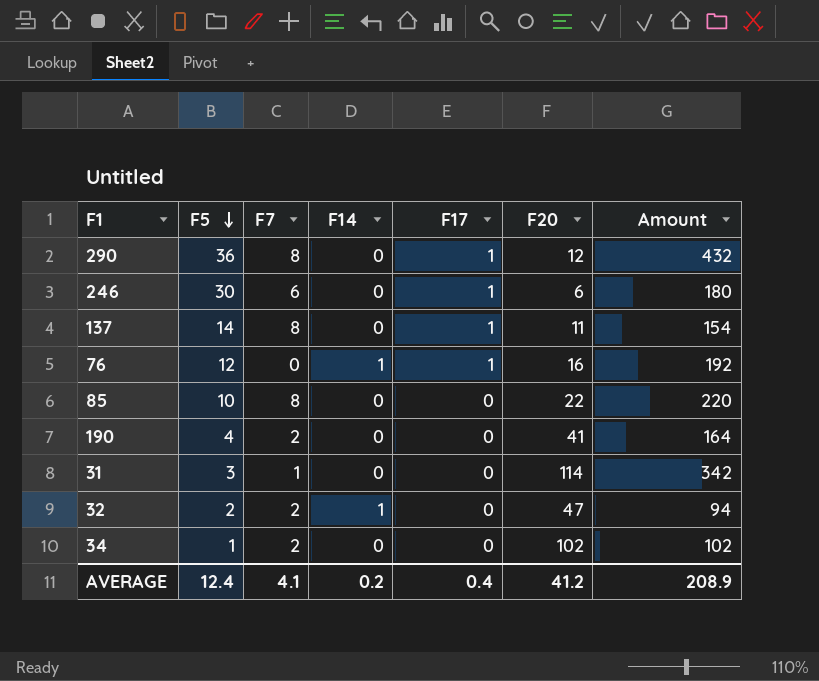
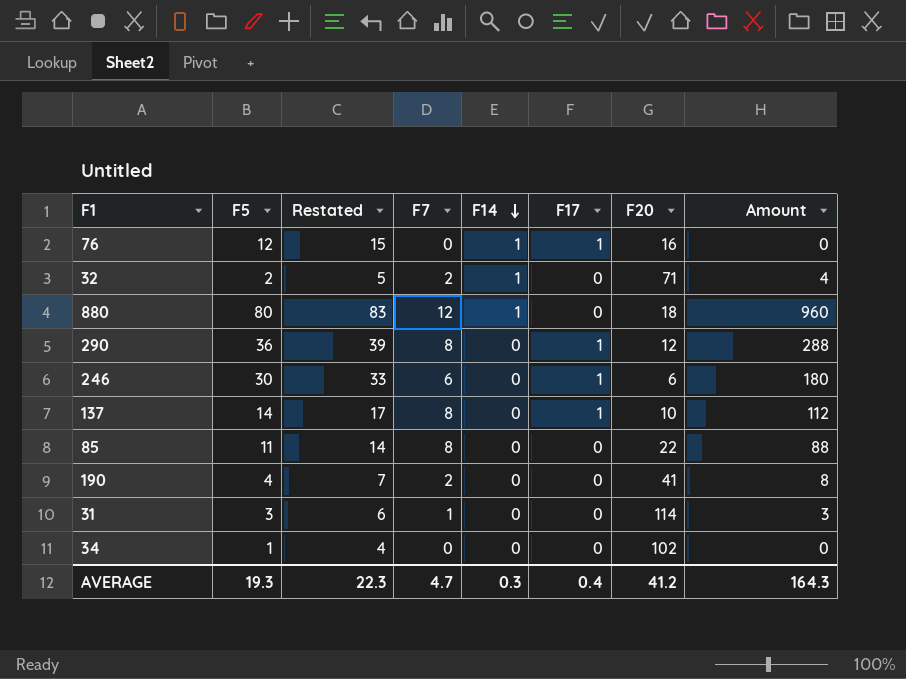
row order: F5 descending -> F14 descending
column Restated | formula: none -> [F5] + 3
column Amount | formula: [F5] * [F20] -> [F5] * [F7]
32 | F20: 47 -> 71
row 880: none -> 80 | 83 | 12 | 1 | 0 | 18 | 960
137 | F20: 11 -> 10
85 | F5: 10 -> 11
34 | F7: 2 -> 0
AVERAGE | F5: 12.4 -> 19.3
AVERAGE | F7: 4.1 -> 4.7
AVERAGE | F14: 0.2 -> 0.3
AVERAGE | Amount: 208.9 -> 164.3

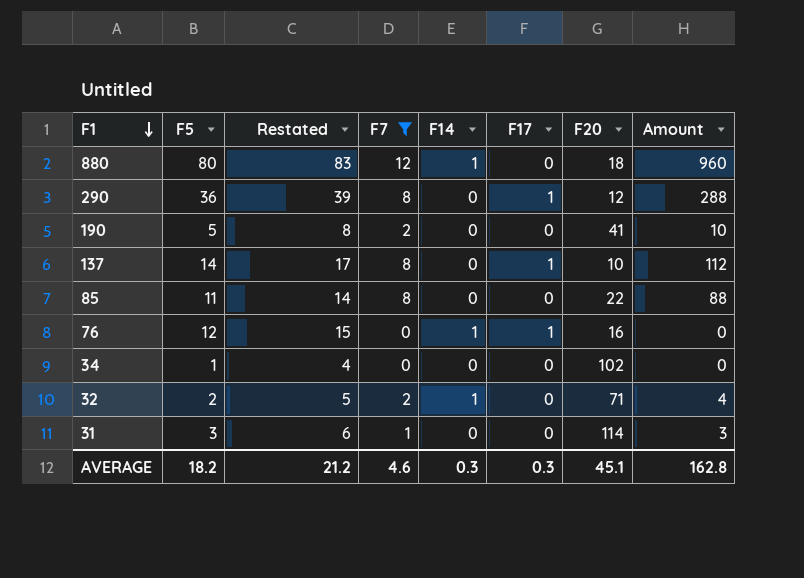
filter: none -> F7 != 6
row order: F14 descending -> F1 descending
190 | F5: 4 -> 5
190 | Restated: 7 -> 8
190 | Amount: 8 -> 10
AVERAGE | F5: 19.3 -> 18.2
AVERAGE | Restated: 22.3 -> 21.2
AVERAGE | F7: 4.7 -> 4.6
AVERAGE | F17: 0.4 -> 0.3
AVERAGE | F20: 41.2 -> 45.1
AVERAGE | Amount: 164.3 -> 162.8

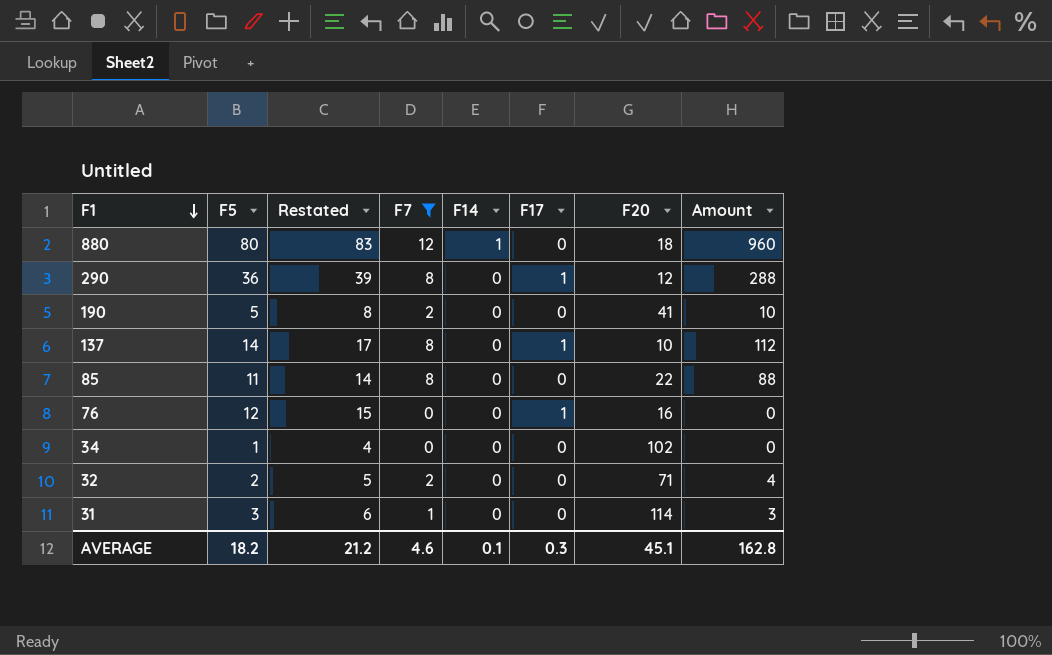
76 | F14: 1 -> 0
32 | F14: 1 -> 0
AVERAGE | F14: 0.3 -> 0.1

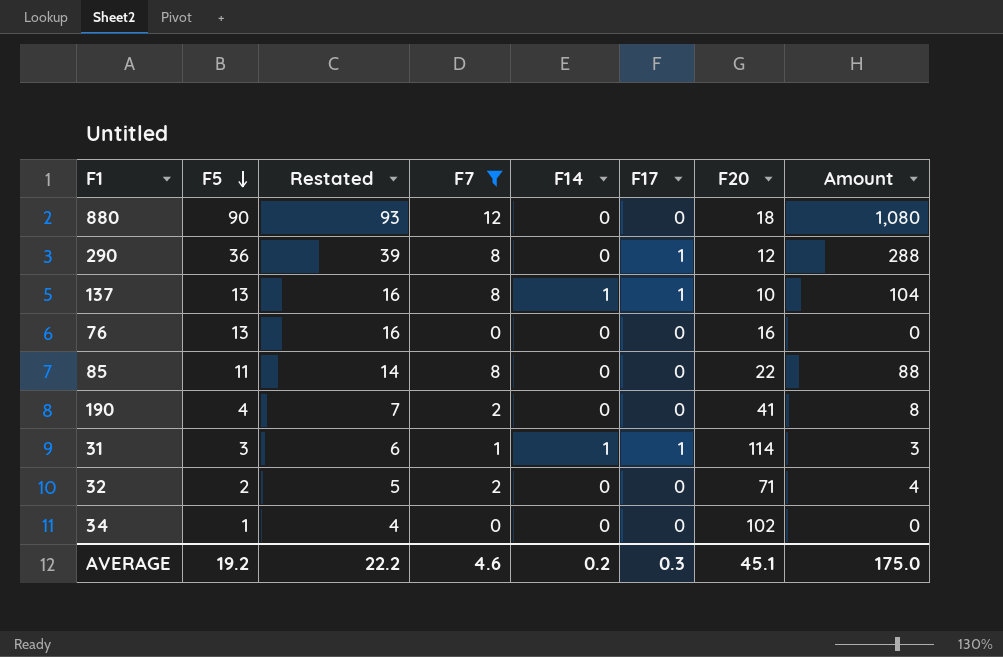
row order: F1 descending -> F5 descending
880 | F5: 80 -> 90
880 | Restated: 83 -> 93
880 | F14: 1 -> 0
880 | Amount: 960 -> 1,080
137 | F5: 14 -> 13
137 | Restated: 17 -> 16
137 | F14: 0 -> 1
137 | Amount: 112 -> 104
76 | F5: 12 -> 13
76 | Restated: 15 -> 16
76 | F17: 1 -> 0
190 | F5: 5 -> 4
190 | Restated: 8 -> 7
190 | Amount: 10 -> 8
31 | F14: 0 -> 1
31 | F17: 0 -> 1
AVERAGE | F5: 18.2 -> 19.2
AVERAGE | Restated: 21.2 -> 22.2
AVERAGE | F14: 0.1 -> 0.2
AVERAGE | Amount: 162.8 -> 175.0

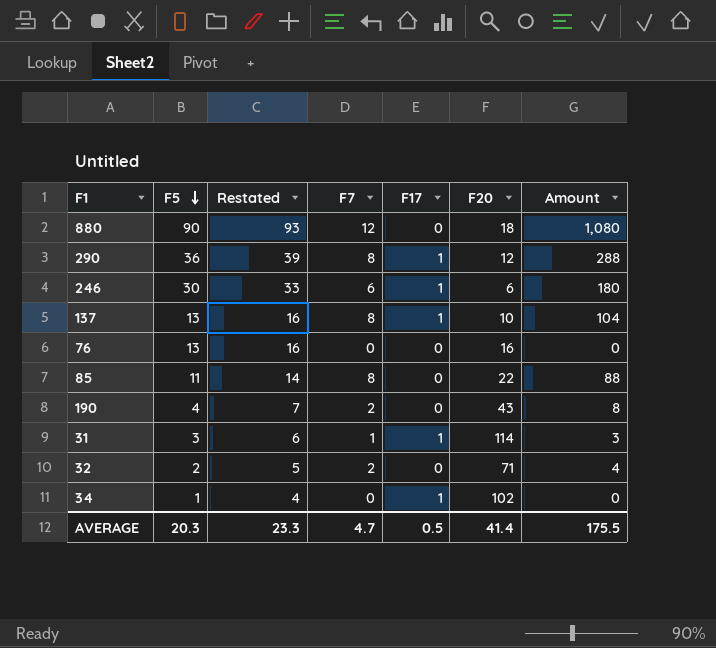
filter: F7 != 6 -> none
column F14 | position: 5 -> none
190 | F20: 41 -> 43
34 | F17: 0 -> 1
AVERAGE | F5: 19.2 -> 20.3
AVERAGE | Restated: 22.2 -> 23.3
AVERAGE | F7: 4.6 -> 4.7
AVERAGE | F17: 0.3 -> 0.5
AVERAGE | F20: 45.1 -> 41.4
AVERAGE | Amount: 175.0 -> 175.5

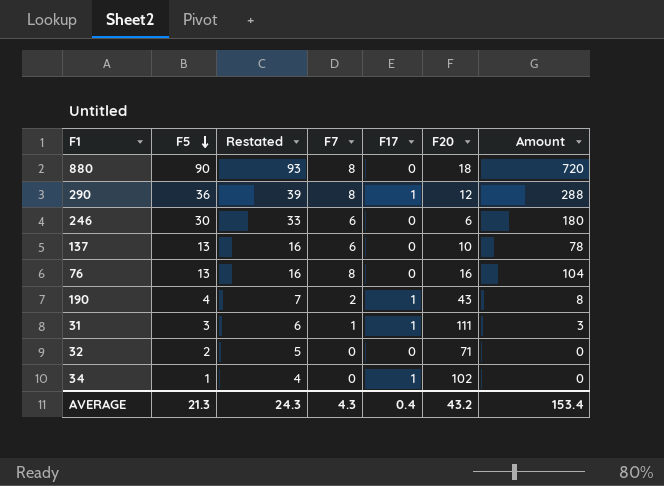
row 85: 11 | 14 | 8 | 0 | 22 | 88 -> none
880 | F7: 12 -> 8
880 | Amount: 1,080 -> 720
246 | F17: 1 -> 0
137 | F7: 8 -> 6
137 | F17: 1 -> 0
137 | Amount: 104 -> 78
76 | F7: 0 -> 8
76 | Amount: 0 -> 104
190 | F17: 0 -> 1
31 | F20: 114 -> 111
32 | F7: 2 -> 0
32 | Amount: 4 -> 0
AVERAGE | F5: 20.3 -> 21.3
AVERAGE | Restated: 23.3 -> 24.3
AVERAGE | F7: 4.7 -> 4.3
AVERAGE | F17: 0.5 -> 0.4
AVERAGE | F20: 41.4 -> 43.2
AVERAGE | Amount: 175.5 -> 153.4

